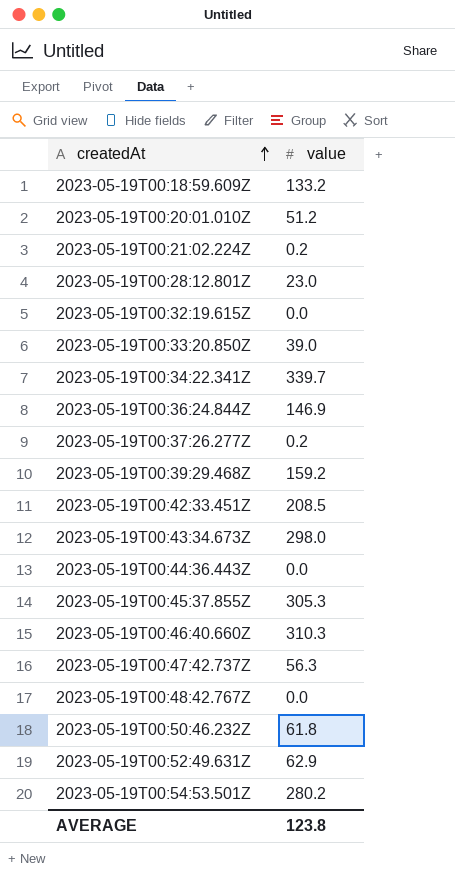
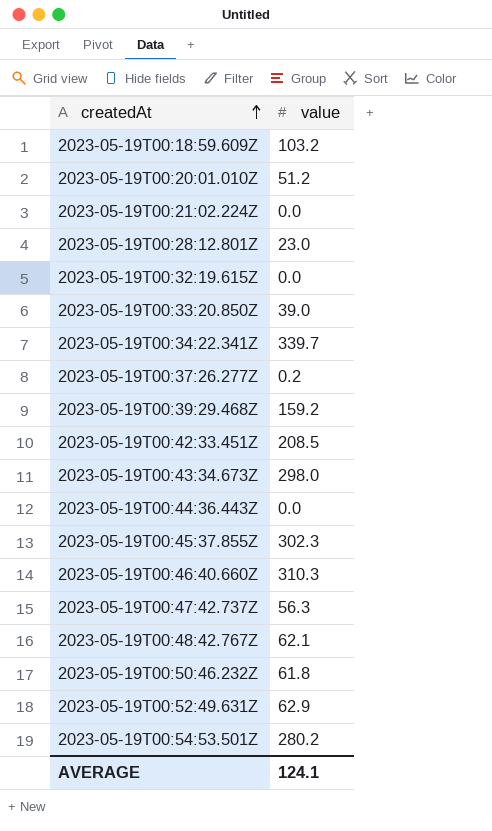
row 2023-05-19T00:36:24.844Z: 146.9 -> none
2023-05-19T00:18:59.609Z | value: 133.2 -> 103.2
2023-05-19T00:21:02.224Z | value: 0.2 -> 0.0
2023-05-19T00:45:37.855Z | value: 305.3 -> 302.3
2023-05-19T00:48:42.767Z | value: 0.0 -> 62.1
AVERAGE | value: 123.8 -> 124.1

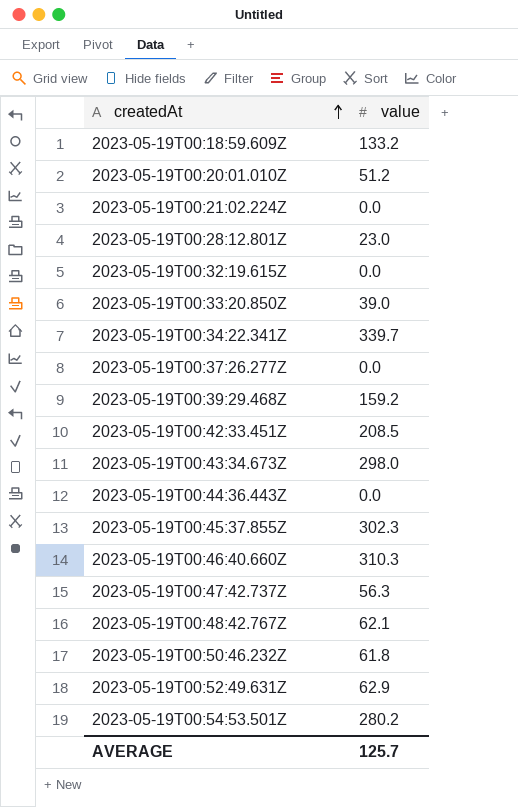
2023-05-19T00:18:59.609Z | value: 103.2 -> 133.2
2023-05-19T00:37:26.277Z | value: 0.2 -> 0.0
AVERAGE | value: 124.1 -> 125.7

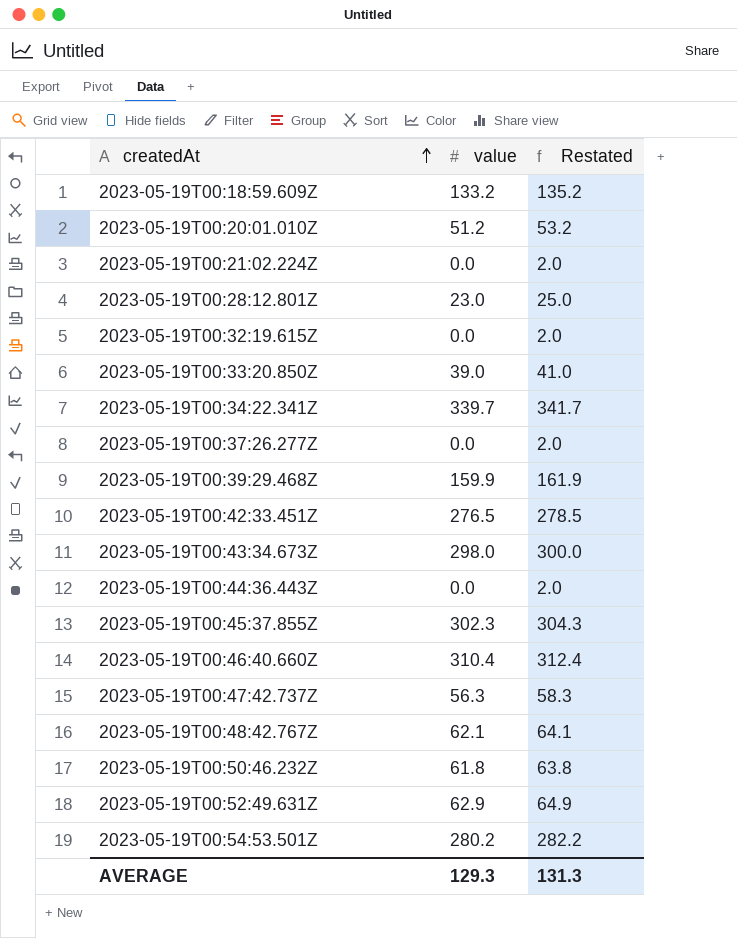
column Restated | formula: none -> [value] + 2
2023-05-19T00:39:29.468Z | value: 159.2 -> 159.9
2023-05-19T00:42:33.451Z | value: 208.5 -> 276.5
2023-05-19T00:46:40.660Z | value: 310.3 -> 310.4
AVERAGE | value: 125.7 -> 129.3

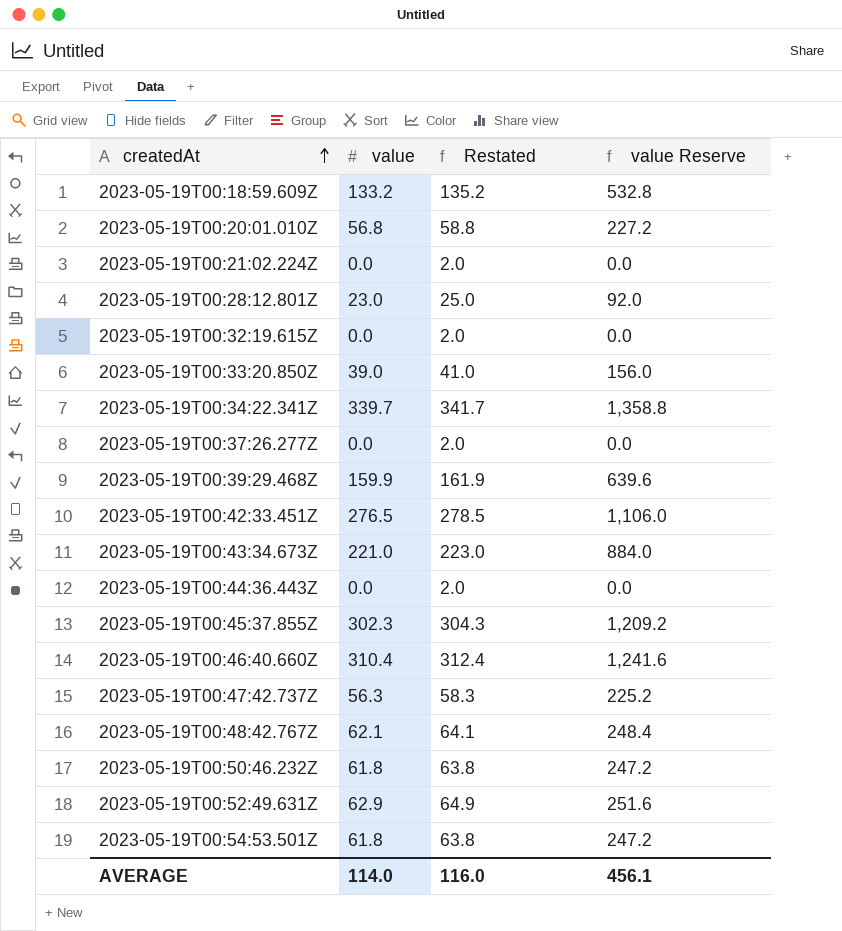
column value Reserve | formula: none -> [value] * 4
2023-05-19T00:20:01.010Z | value: 51.2 -> 56.8
2023-05-19T00:20:01.010Z | Restated: 53.2 -> 58.8
2023-05-19T00:43:34.673Z | value: 298.0 -> 221.0
2023-05-19T00:43:34.673Z | Restated: 300.0 -> 223.0
2023-05-19T00:54:53.501Z | value: 280.2 -> 61.8
2023-05-19T00:54:53.501Z | Restated: 282.2 -> 63.8
AVERAGE | value: 129.3 -> 114.0
AVERAGE | Restated: 131.3 -> 116.0

